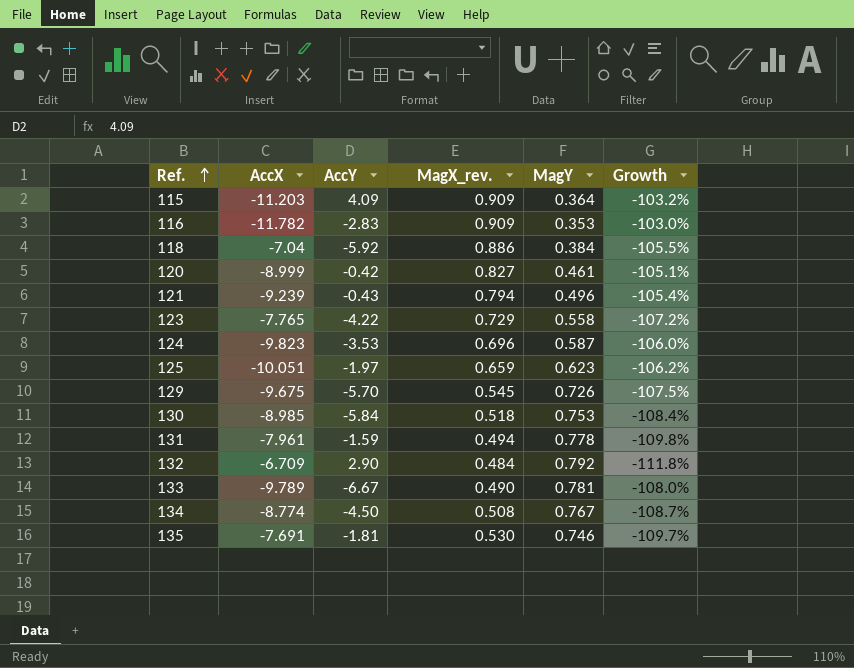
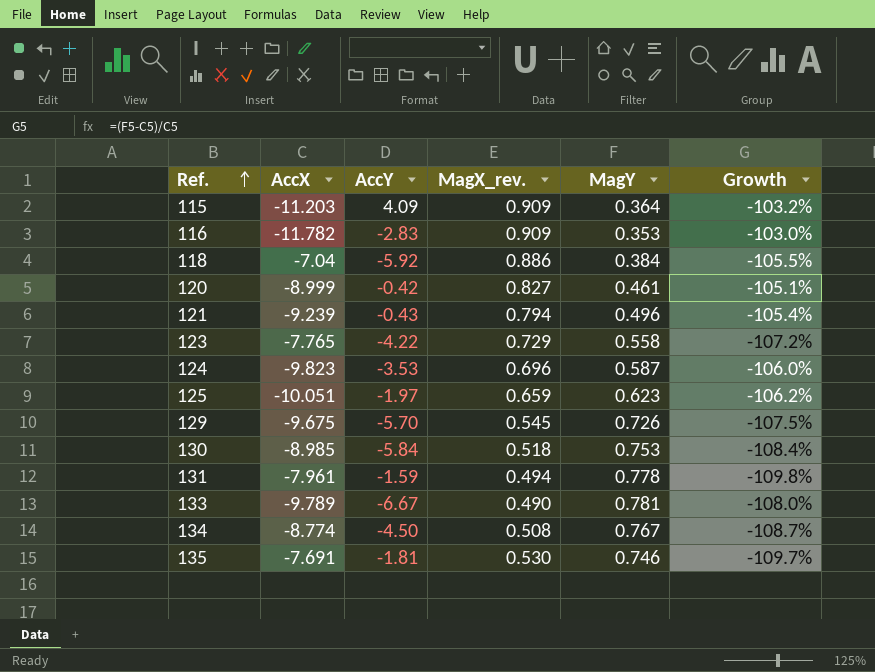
row 132: -6.709 | 2.90 | 0.484 | 0.792 | -111.8% -> none

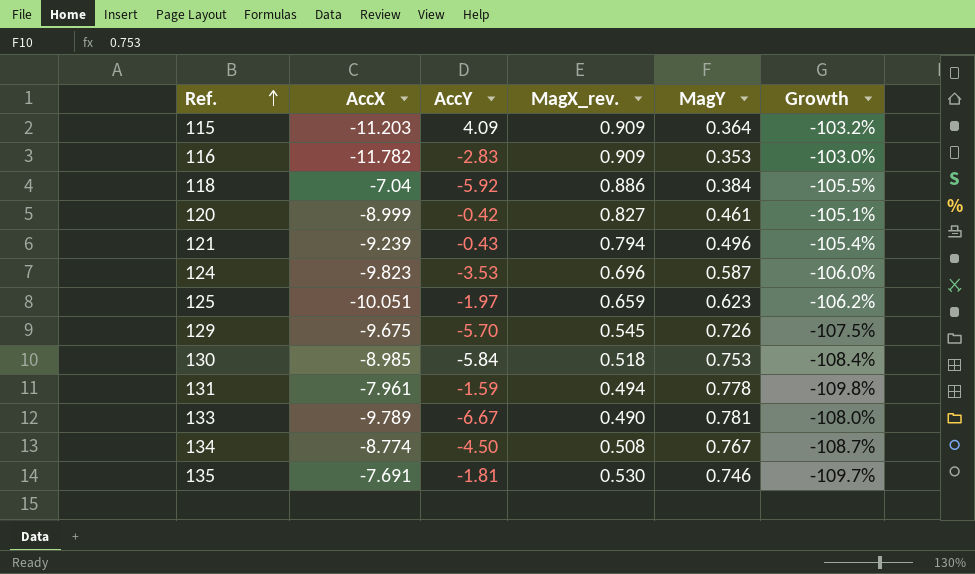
row 123: -7.765 | -4.22 | 0.729 | 0.558 | -107.2% -> none

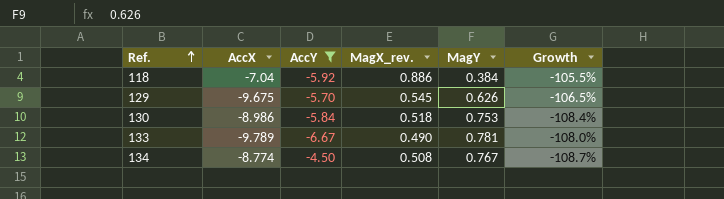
filter: none -> AccY <= -4.50
129 | MagY: 0.726 -> 0.626
129 | Growth: -107.5% -> -106.5%
130 | AccX: -8.985 -> -8.986

